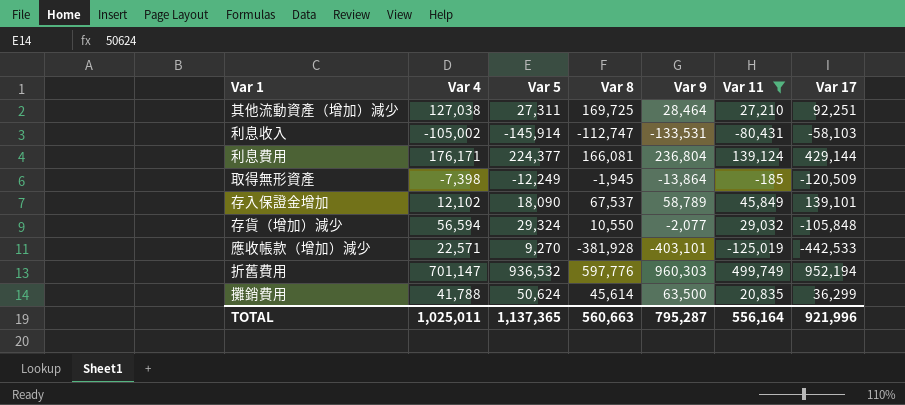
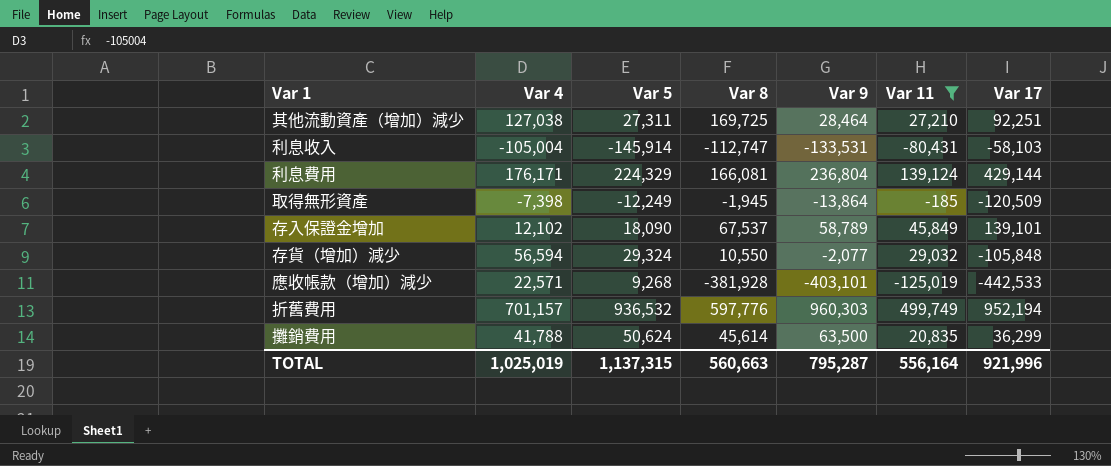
利息收入 | Var 4: -105,002 -> -105,004
利息費用 | Var 5: 224,377 -> 224,329
應收帳款（增加）減少 | Var 5: 9,270 -> 9,268
折舊費用 | Var 4: 701,147 -> 701,157
TOTAL | Var 4: 1,025,011 -> 1,025,019
TOTAL | Var 5: 1,137,365 -> 1,137,315

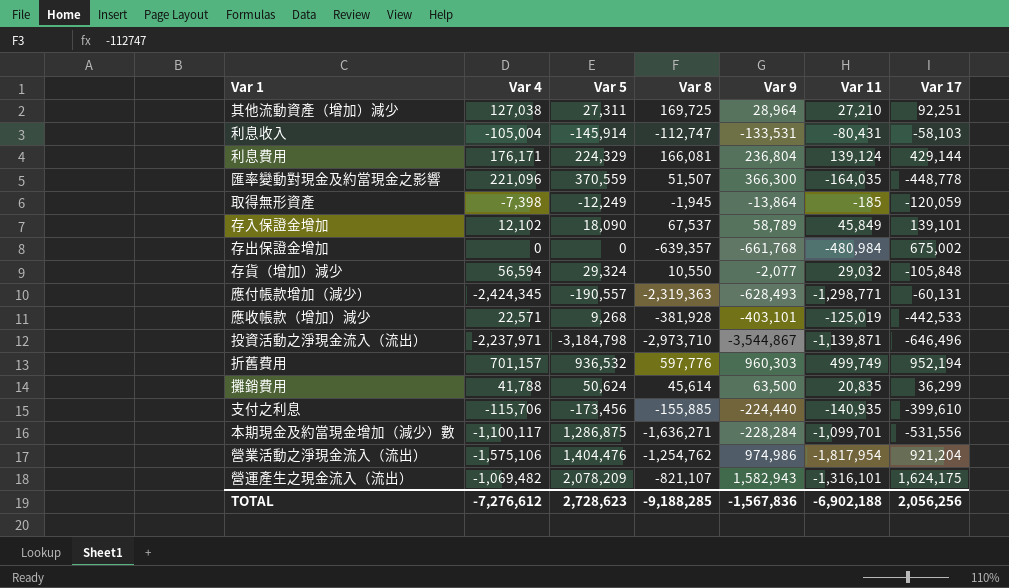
filter: Var 11 >= -125,019 -> none
其他流動資產（增加）減少 | Var 9: 28,464 -> 28,964
取得無形資產 | Var 17: -120,509 -> -120,059
TOTAL | Var 4: 1,025,019 -> -7,276,612
TOTAL | Var 5: 1,137,315 -> 2,728,623
TOTAL | Var 8: 560,663 -> -9,188,285
TOTAL | Var 9: 795,287 -> -1,567,836
TOTAL | Var 11: 556,164 -> -6,902,188
TOTAL | Var 17: 921,996 -> 2,056,256

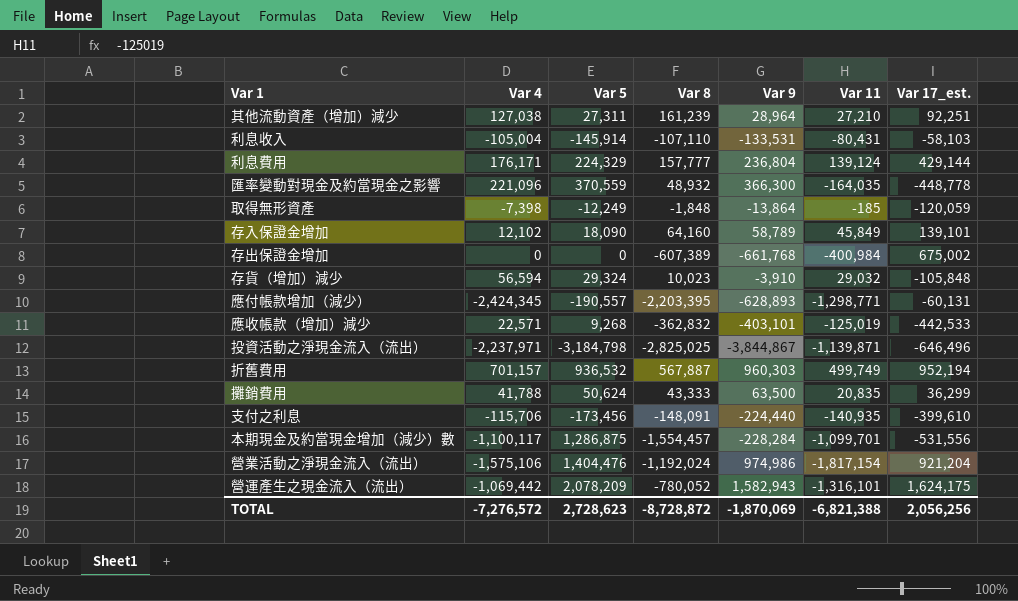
column name: Var 17 -> Var 17_est.
其他流動資產（增加）減少 | Var 8: 169,725 -> 161,239
利息收入 | Var 8: -112,747 -> -107,110
利息費用 | Var 8: 166,081 -> 157,777
匯率變動對現金及約當現金之影響 | Var 8: 51,507 -> 48,932
取得無形資產 | Var 8: -1,945 -> -1,848
存入保證金增加 | Var 8: 67,537 -> 64,160
存出保證金增加 | Var 8: -639,357 -> -607,389
存出保證金增加 | Var 11: -480,984 -> -400,984
存貨（增加）減少 | Var 8: 10,550 -> 10,023
存貨（增加）減少 | Var 9: -2,077 -> -3,910
應付帳款增加（減少） | Var 8: -2,319,363 -> -2,203,395
應付帳款增加（減少） | Var 9: -628,493 -> -628,893
應收帳款（增加）減少 | Var 8: -381,928 -> -362,832
投資活動之淨現金流入（流出） | Var 8: -2,973,710 -> -2,825,025
投資活動之淨現金流入（流出） | Var 9: -3,544,867 -> -3,844,867
折舊費用 | Var 8: 597,776 -> 567,887
攤銷費用 | Var 8: 45,614 -> 43,333
支付之利息 | Var 8: -155,885 -> -148,091
本期現金及約當現金增加（減少）數 | Var 8: -1,636,271 -> -1,554,457
營業活動之淨現金流入（流出） | Var 8: -1,254,762 -> -1,192,024
營業活動之淨現金流入（流出） | Var 11: -1,817,954 -> -1,817,154
營運產生之現金流入（流出） | Var 4: -1,069,482 -> -1,069,442
營運產生之現金流入（流出） | Var 8: -821,107 -> -780,052
TOTAL | Var 4: -7,276,612 -> -7,276,572
TOTAL | Var 8: -9,188,285 -> -8,728,872
TOTAL | Var 9: -1,567,836 -> -1,870,069
TOTAL | Var 11: -6,902,188 -> -6,821,388

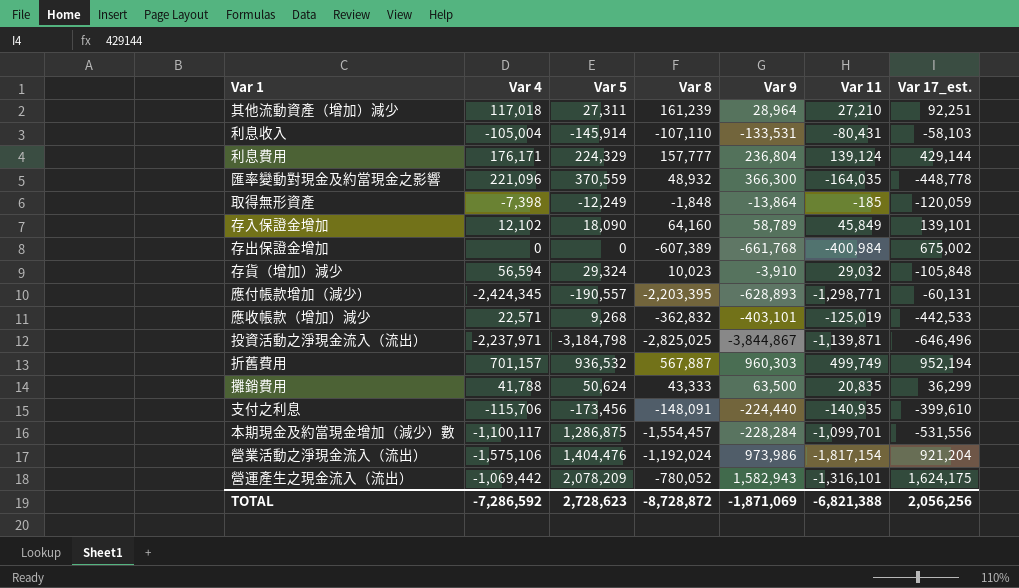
其他流動資產（增加）減少 | Var 4: 127,038 -> 117,018
營業活動之淨現金流入（流出） | Var 9: 974,986 -> 973,986
TOTAL | Var 4: -7,276,572 -> -7,286,592
TOTAL | Var 9: -1,870,069 -> -1,871,069

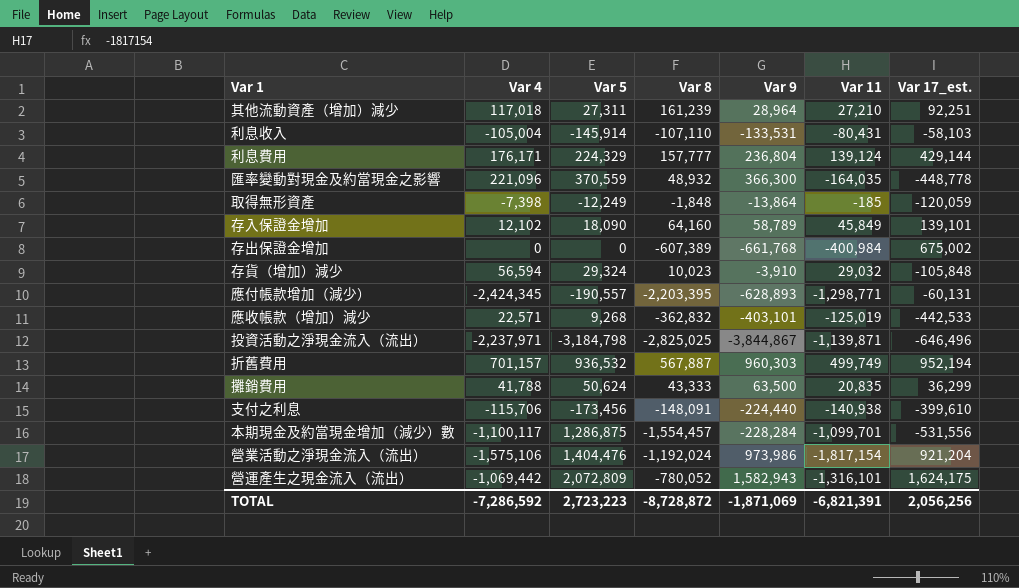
支付之利息 | Var 11: -140,935 -> -140,938
營運產生之現金流入（流出） | Var 5: 2,078,209 -> 2,072,809
TOTAL | Var 5: 2,728,623 -> 2,723,223
TOTAL | Var 11: -6,821,388 -> -6,821,391

